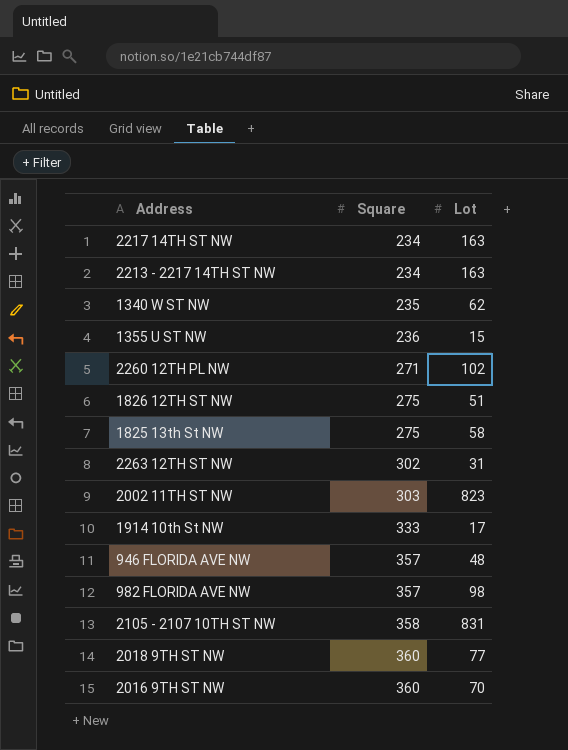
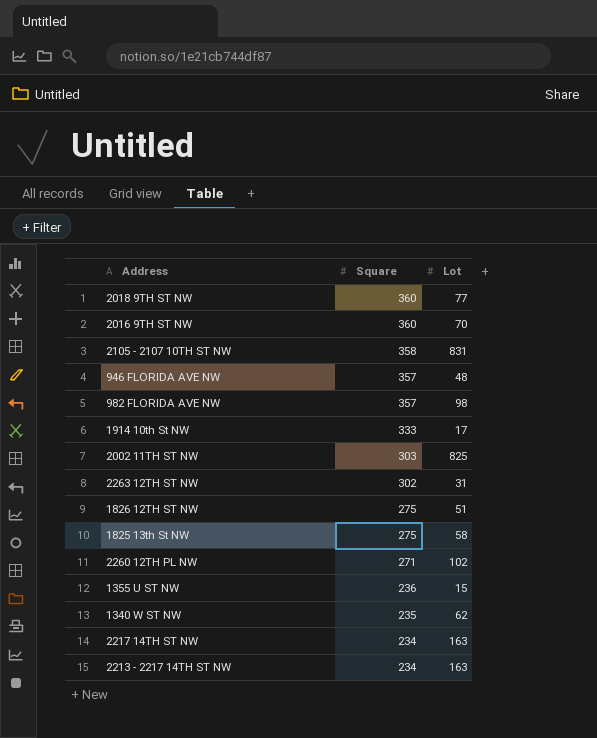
row order: Square ascending -> Square descending
2002 11TH ST NW | Lot: 823 -> 825

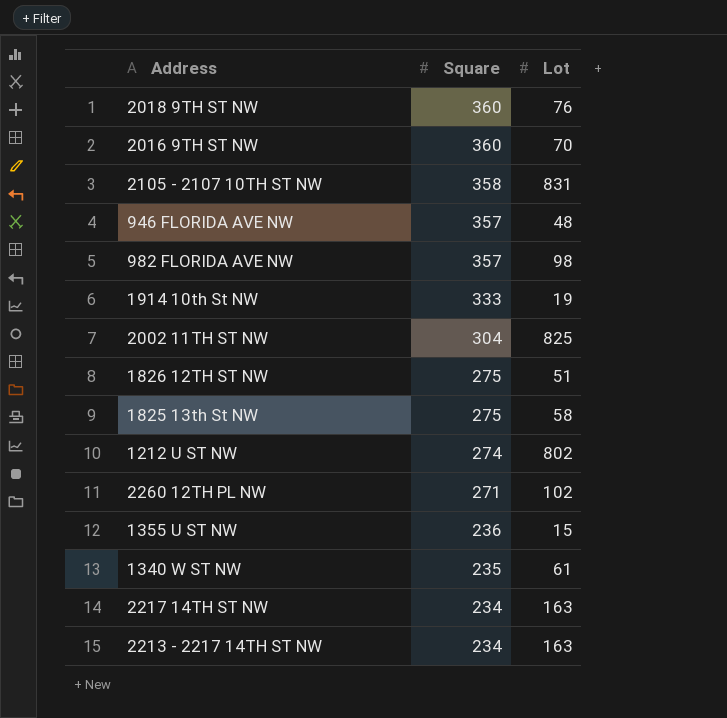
row 2263 12TH ST NW: 302 | 31 -> none
2018 9TH ST NW | Lot: 77 -> 76
1914 10th St NW | Lot: 17 -> 19
2002 11TH ST NW | Square: 303 -> 304
row 1212 U ST NW: none -> 274 | 802
1340 W ST NW | Lot: 62 -> 61

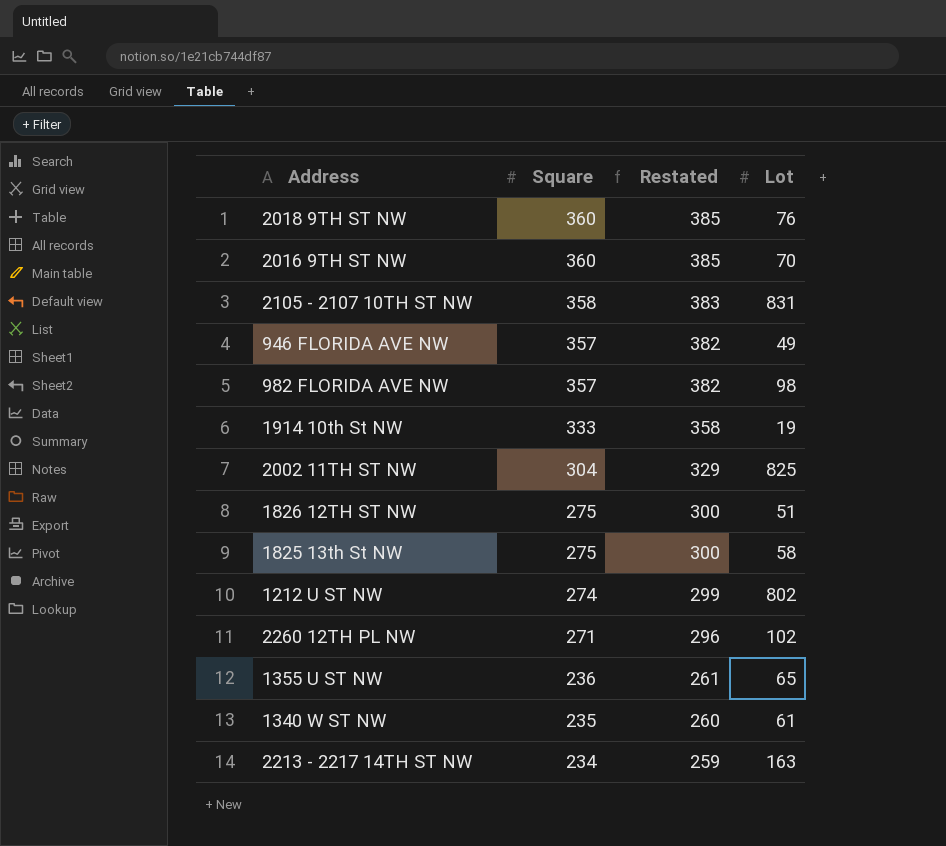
column Restated | formula: none -> [Square] + 25
row 2217 14TH ST NW: 234 | 163 -> none
946 FLORIDA AVE NW | Lot: 48 -> 49
1355 U ST NW | Lot: 15 -> 65

